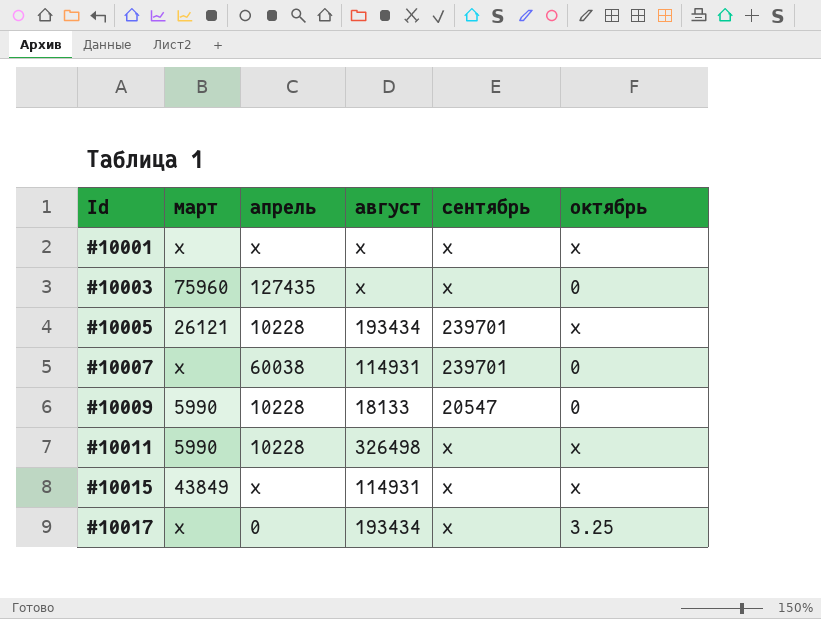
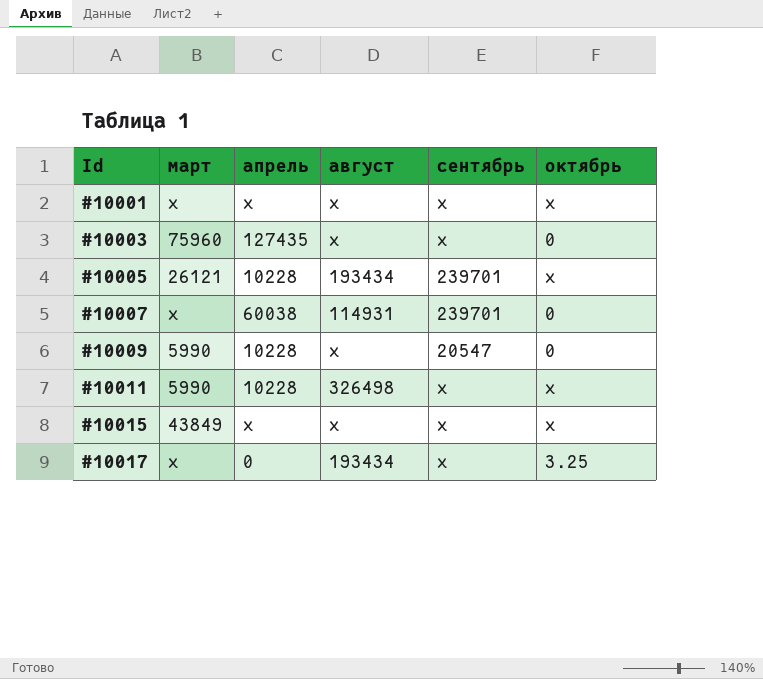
#10009 | август: 18133 -> х
#10015 | август: 114931 -> х

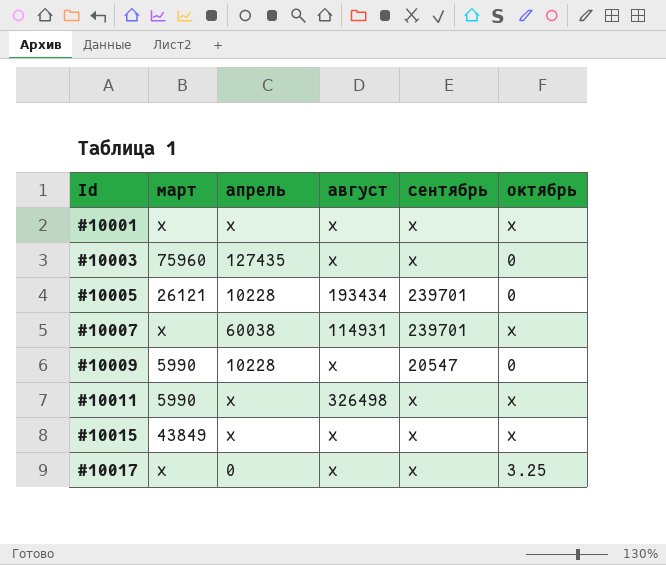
#10005 | октябрь: х -> 0
#10007 | октябрь: 0 -> х
#10011 | апрель: 10228 -> х
#10017 | август: 193434 -> х

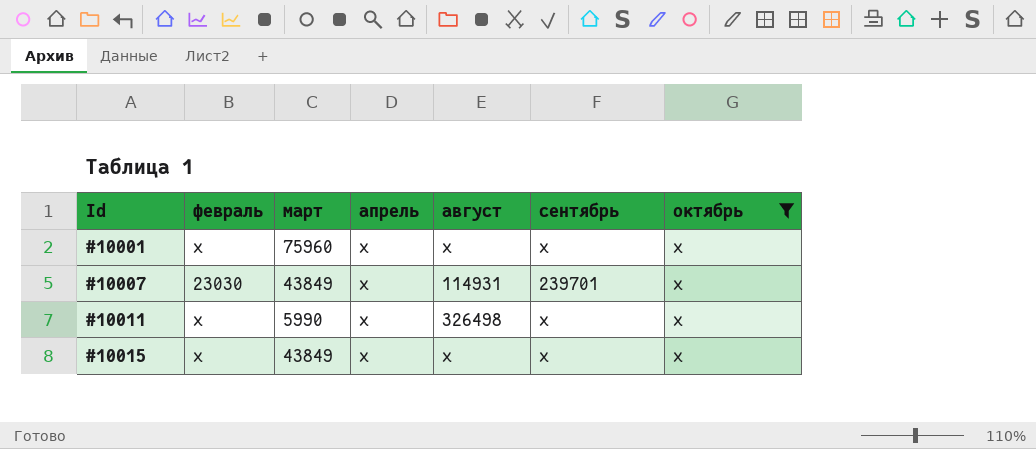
filter: none -> октябрь = х
column февраль | position: none -> 2
#10001 | март: х -> 75960
#10007 | март: х -> 43849
#10007 | апрель: 60038 -> х

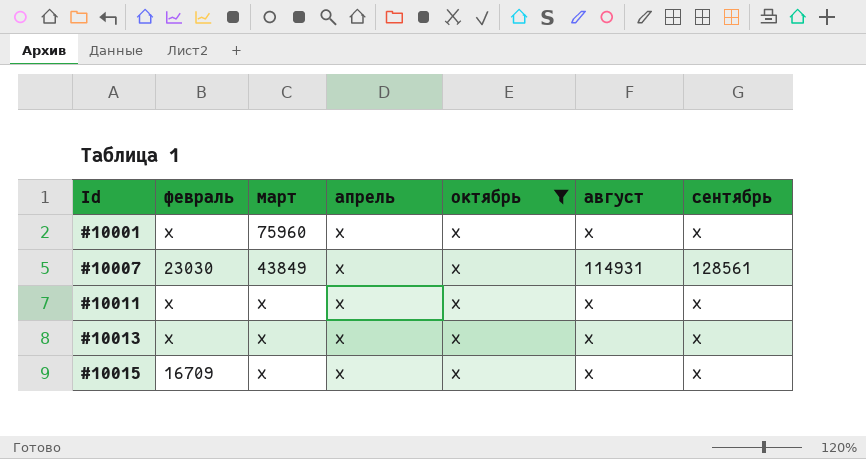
column октябрь | position: 7 -> 5
#10007 | сентябрь: 239701 -> 128561
#10011 | март: 5990 -> х
#10011 | август: 326498 -> х
row #10013: none -> х | х | х | х | х | х
#10015 | февраль: х -> 16709
#10015 | март: 43849 -> х

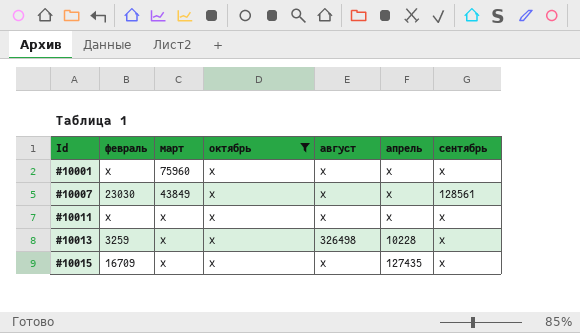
column апрель | position: 4 -> 6
#10007 | август: 114931 -> х
#10013 | февраль: х -> 3259
#10013 | август: х -> 326498
#10013 | апрель: х -> 10228
#10015 | апрель: х -> 127435

